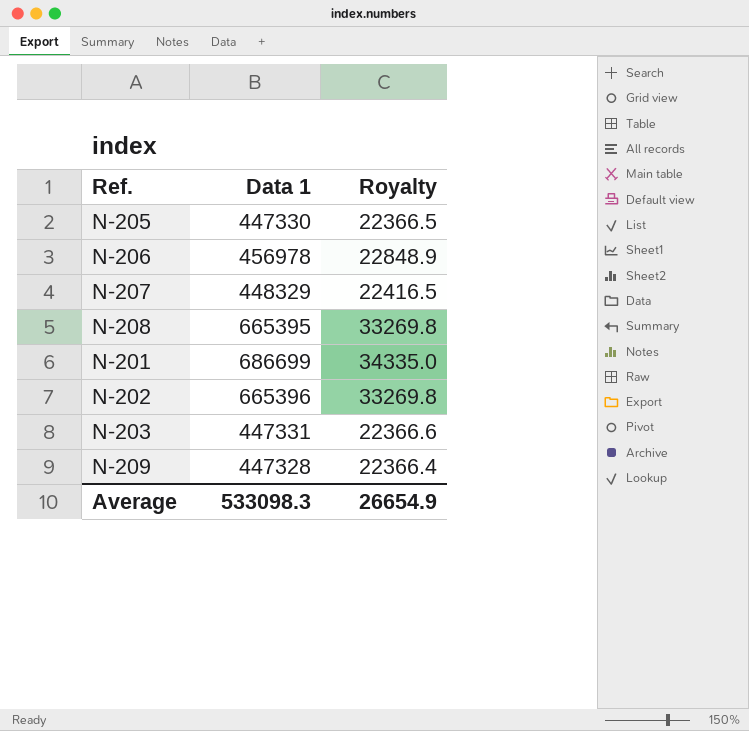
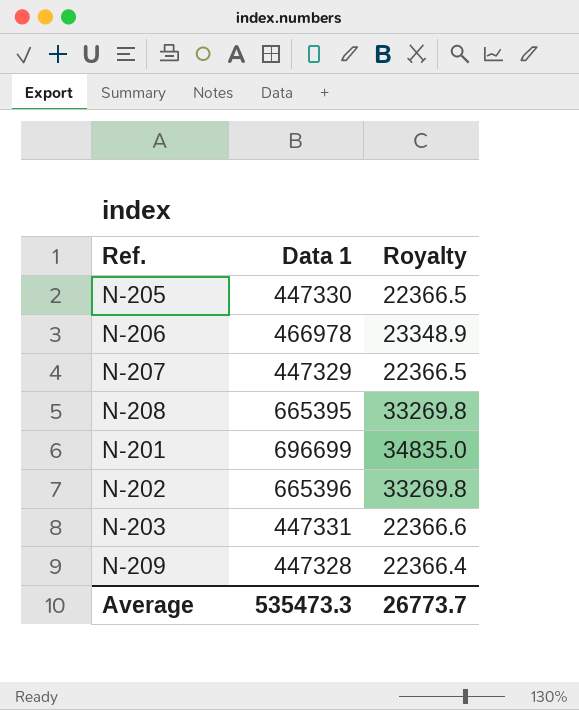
N-206 | Data 1: 456978 -> 466978
N-206 | Royalty: 22848.9 -> 23348.9
N-207 | Data 1: 448329 -> 447329
N-207 | Royalty: 22416.5 -> 22366.5
N-201 | Data 1: 686699 -> 696699
N-201 | Royalty: 34335.0 -> 34835.0
Average | Data 1: 533098.3 -> 535473.3
Average | Royalty: 26654.9 -> 26773.7

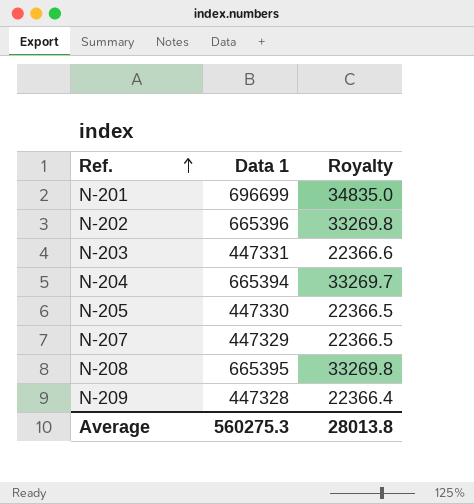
row order: none -> Ref. ascending
row N-206: 466978 | 23348.9 -> none
row N-204: none -> 665394 | 33269.7
Average | Data 1: 535473.3 -> 560275.3
Average | Royalty: 26773.7 -> 28013.8

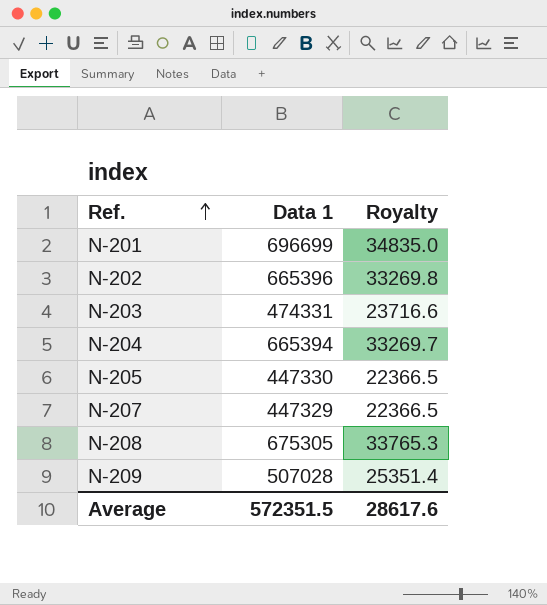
N-203 | Data 1: 447331 -> 474331
N-203 | Royalty: 22366.6 -> 23716.6
N-208 | Data 1: 665395 -> 675305
N-208 | Royalty: 33269.8 -> 33765.3
N-209 | Data 1: 447328 -> 507028
N-209 | Royalty: 22366.4 -> 25351.4
Average | Data 1: 560275.3 -> 572351.5
Average | Royalty: 28013.8 -> 28617.6

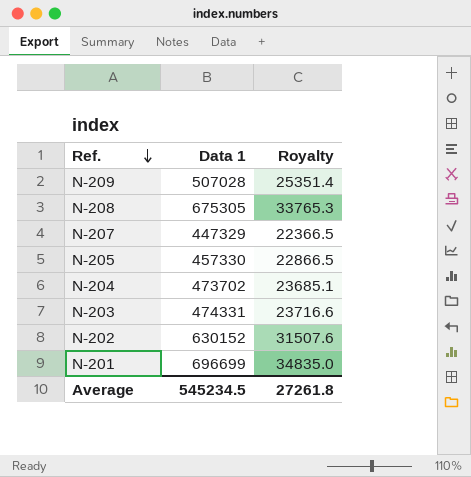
row order: Ref. ascending -> Ref. descending
N-205 | Data 1: 447330 -> 457330
N-205 | Royalty: 22366.5 -> 22866.5
N-204 | Data 1: 665394 -> 473702
N-204 | Royalty: 33269.7 -> 23685.1
N-202 | Data 1: 665396 -> 630152
N-202 | Royalty: 33269.8 -> 31507.6
Average | Data 1: 572351.5 -> 545234.5
Average | Royalty: 28617.6 -> 27261.8

